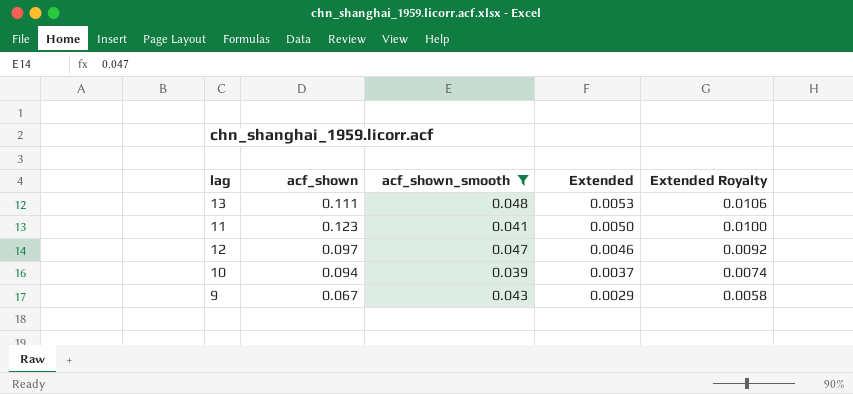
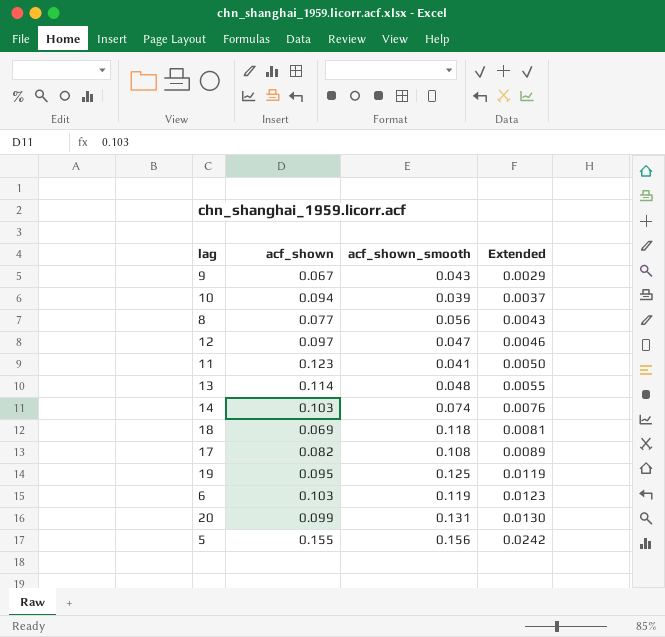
filter: acf_shown_smooth <= 0.048 -> none
row order: Extended descending -> Extended ascending
column Extended Royalty | formula: [Extended] * 2 -> none
13 | acf_shown: 0.111 -> 0.114
13 | Extended: 0.0053 -> 0.0055

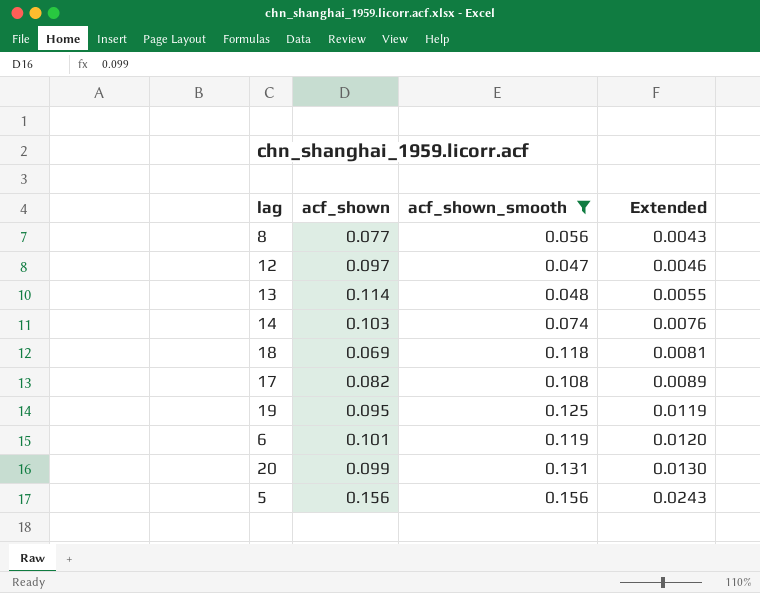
filter: none -> acf_shown_smooth >= 0.047
6 | acf_shown: 0.103 -> 0.101
6 | Extended: 0.0123 -> 0.0120
5 | acf_shown: 0.155 -> 0.156
5 | Extended: 0.0242 -> 0.0243

